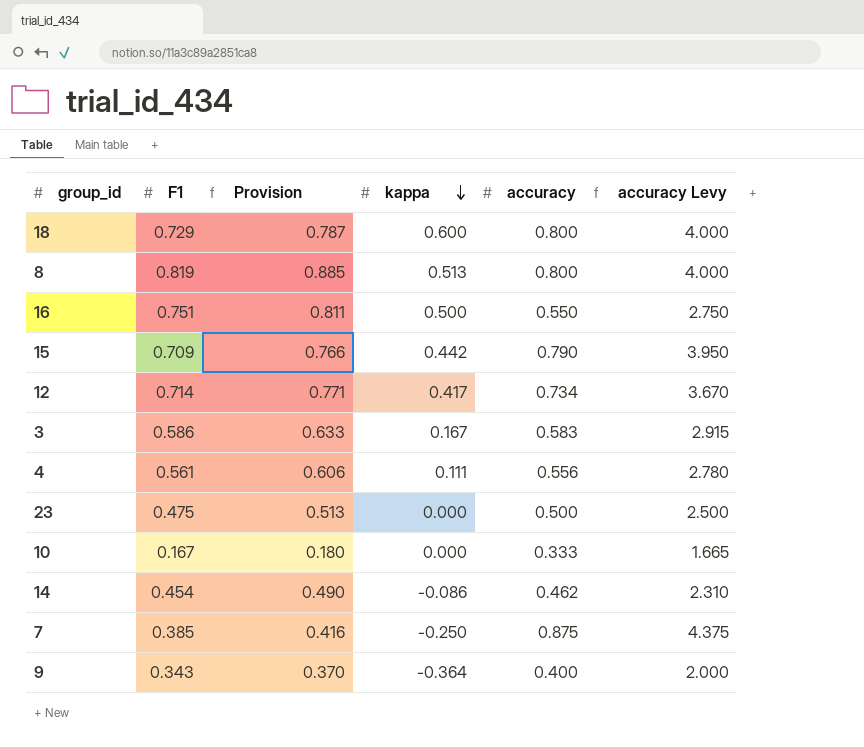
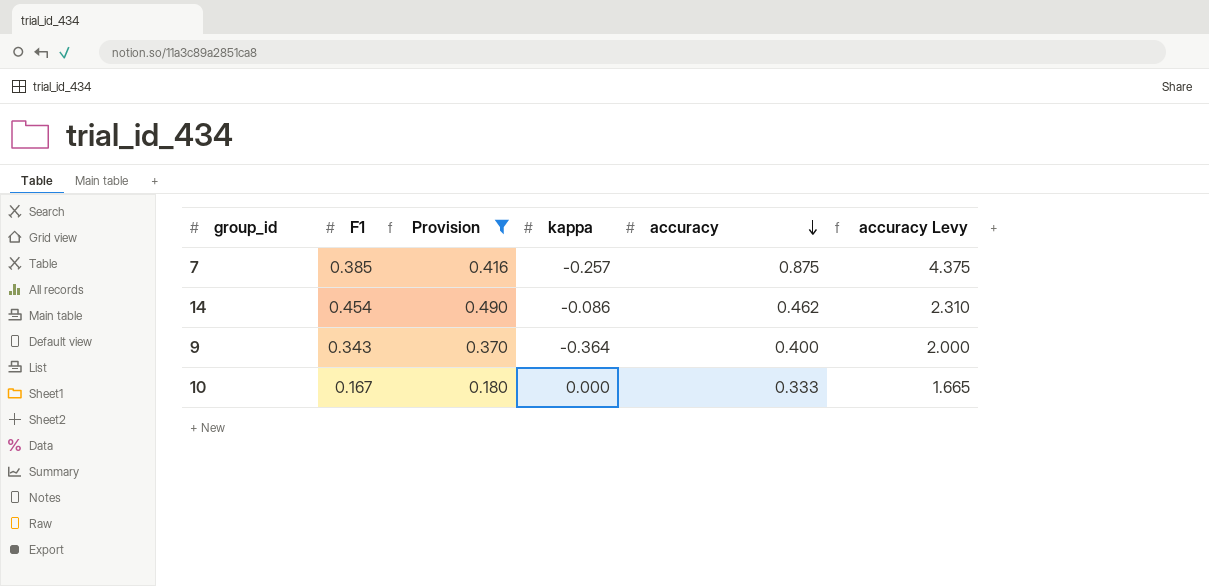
filter: none -> Provision <= 0.490
row order: kappa descending -> accuracy descending
7 | kappa: -0.250 -> -0.257

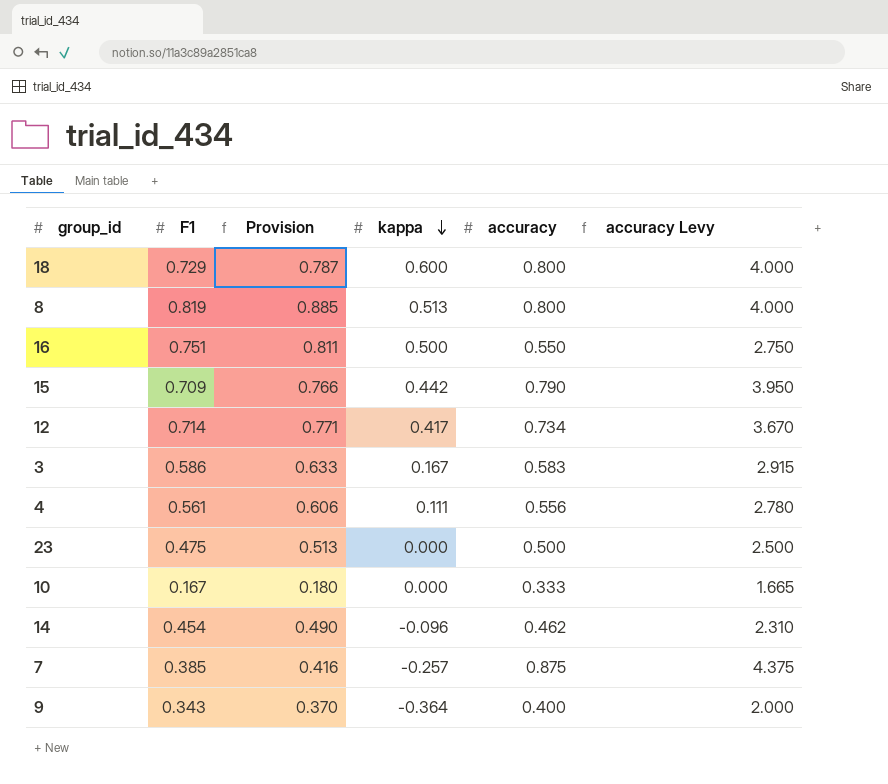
filter: Provision <= 0.490 -> none
row order: accuracy descending -> kappa descending
14 | kappa: -0.086 -> -0.096

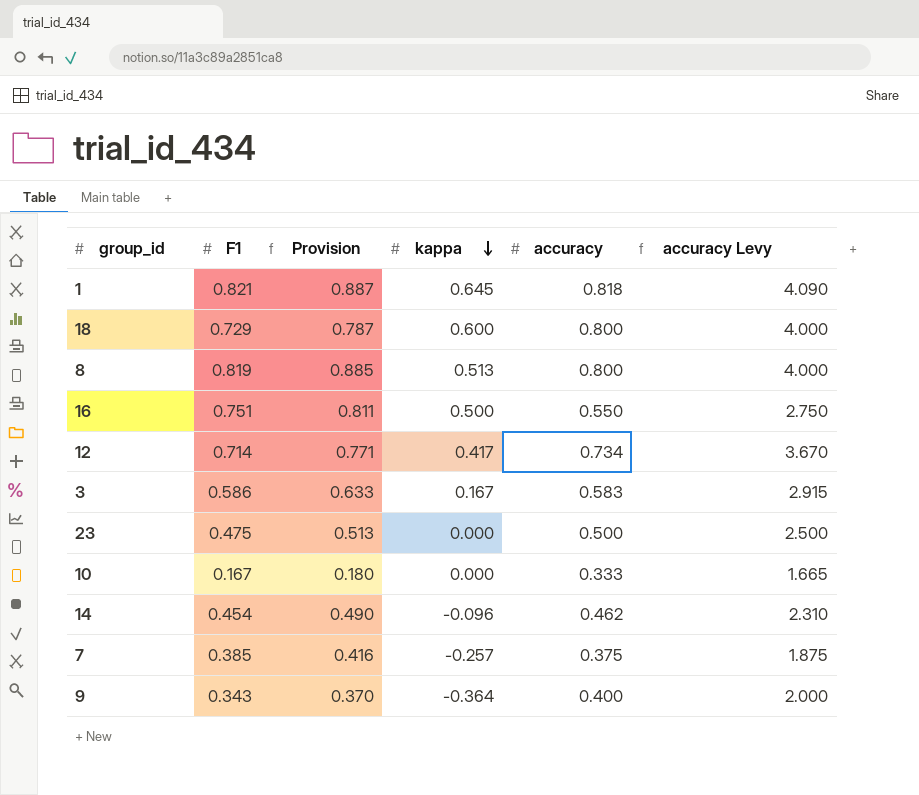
row 15: 0.709 | 0.766 | 0.442 | 0.790 | 3.950 -> none
row 4: 0.561 | 0.606 | 0.111 | 0.556 | 2.780 -> none
row 1: none -> 0.821 | 0.887 | 0.645 | 0.818 | 4.090
7 | accuracy: 0.875 -> 0.375
7 | accuracy Levy: 4.375 -> 1.875

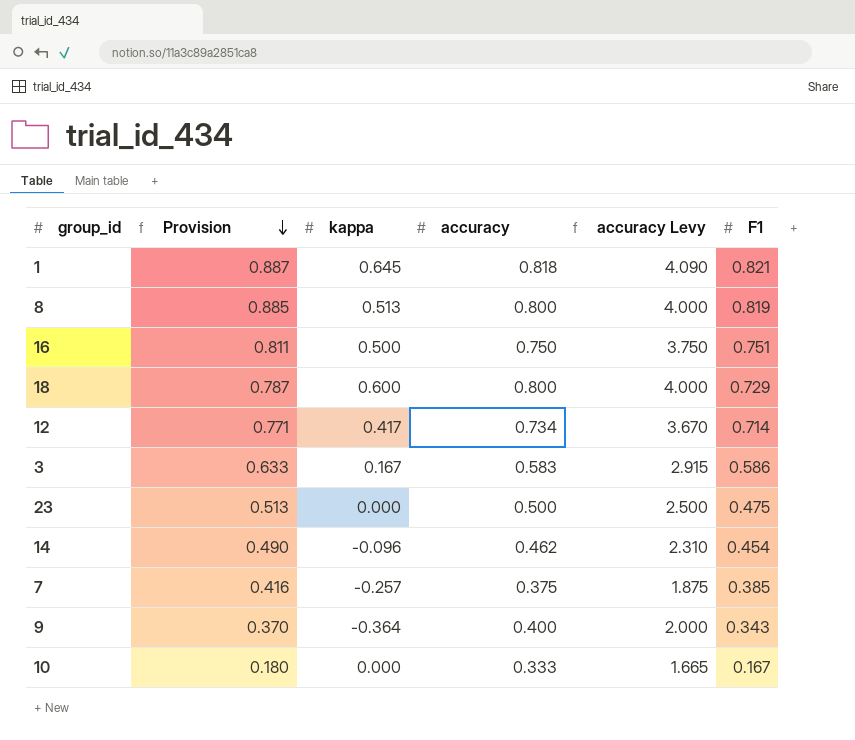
row order: kappa descending -> Provision descending
column F1 | position: 2 -> 6
16 | accuracy: 0.550 -> 0.750
16 | accuracy Levy: 2.750 -> 3.750

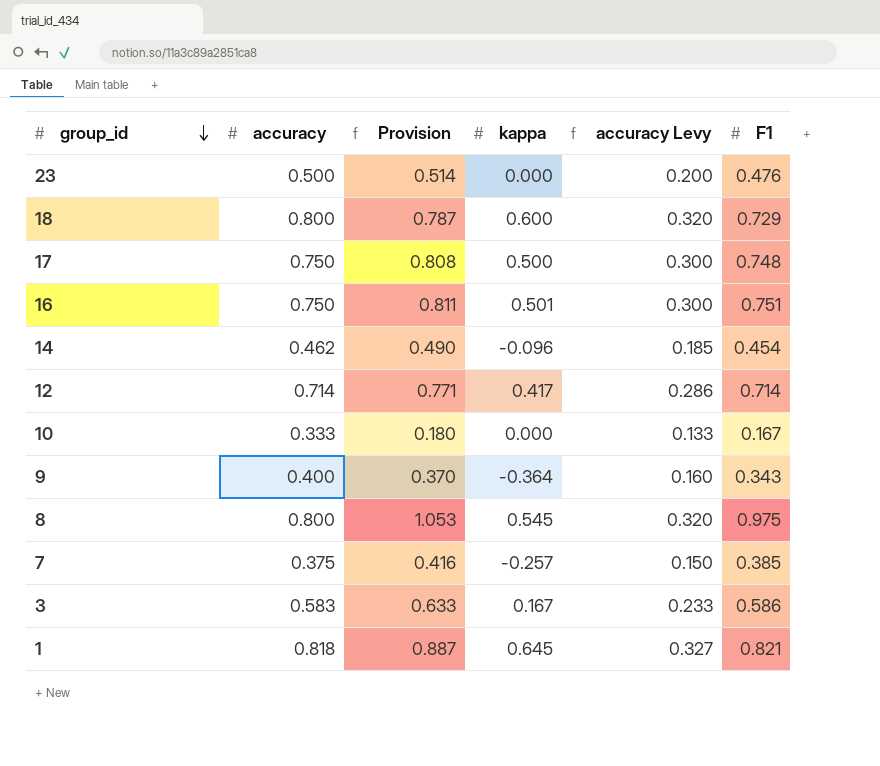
row order: Provision descending -> group_id descending
column accuracy | position: 4 -> 2
column accuracy Levy | formula: [accuracy] * 5 -> [accuracy] * 0.4
23 | Provision: 0.513 -> 0.514
23 | F1: 0.475 -> 0.476
row 17: none -> 0.750 | 0.808 | 0.500 | 0.300 | 0.748
16 | kappa: 0.500 -> 0.501
12 | accuracy: 0.734 -> 0.714
8 | Provision: 0.885 -> 1.053
8 | kappa: 0.513 -> 0.545
8 | F1: 0.819 -> 0.975

